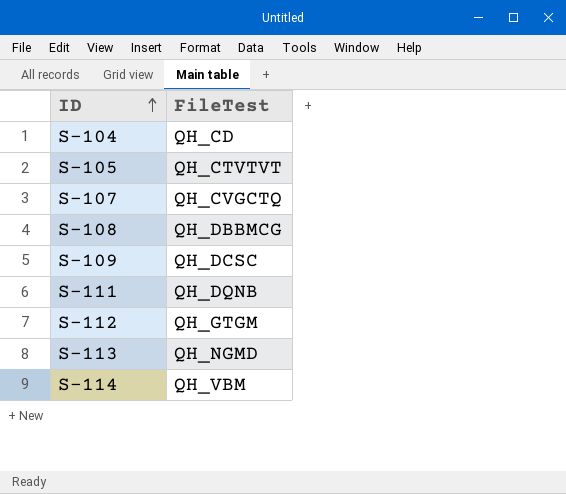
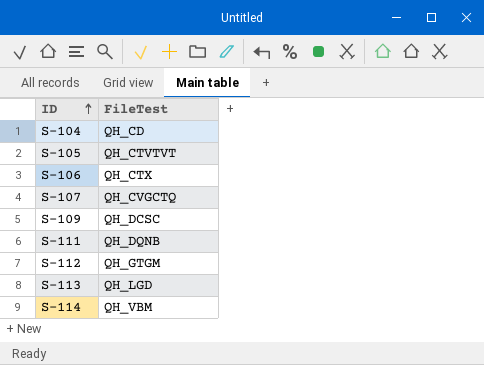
row S-108: QH_DBBMCG -> none
row S-106: none -> QH_CTX
S-113 | FileTest: QH_NGMD -> QH_LGD

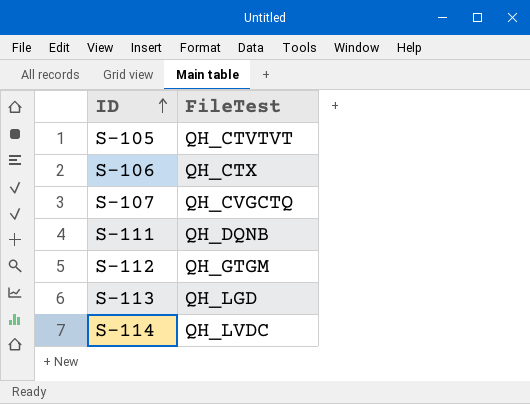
row S-104: QH_CD -> none
row S-109: QH_DCSC -> none
S-114 | FileTest: QH_VBM -> QH_LVDC

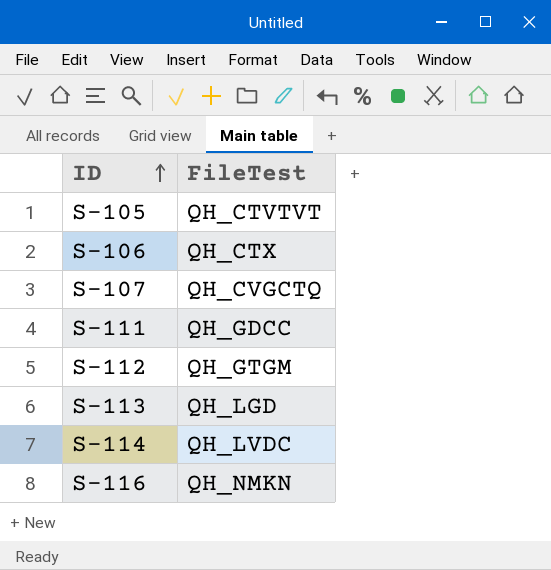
S-111 | FileTest: QH_DQNB -> QH_GDCC
row S-116: none -> QH_NMKN

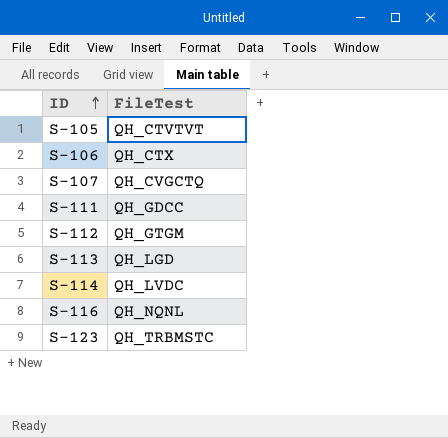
S-116 | FileTest: QH_NMKN -> QH_NQNL
row S-123: none -> QH_TRBMSTC

